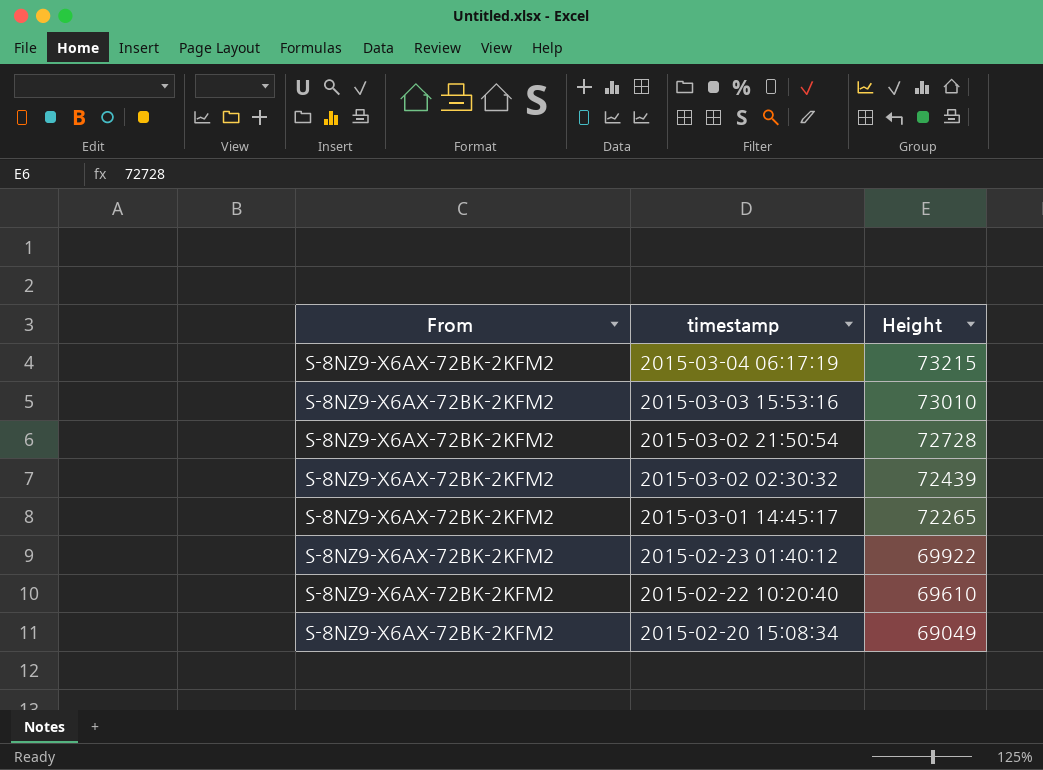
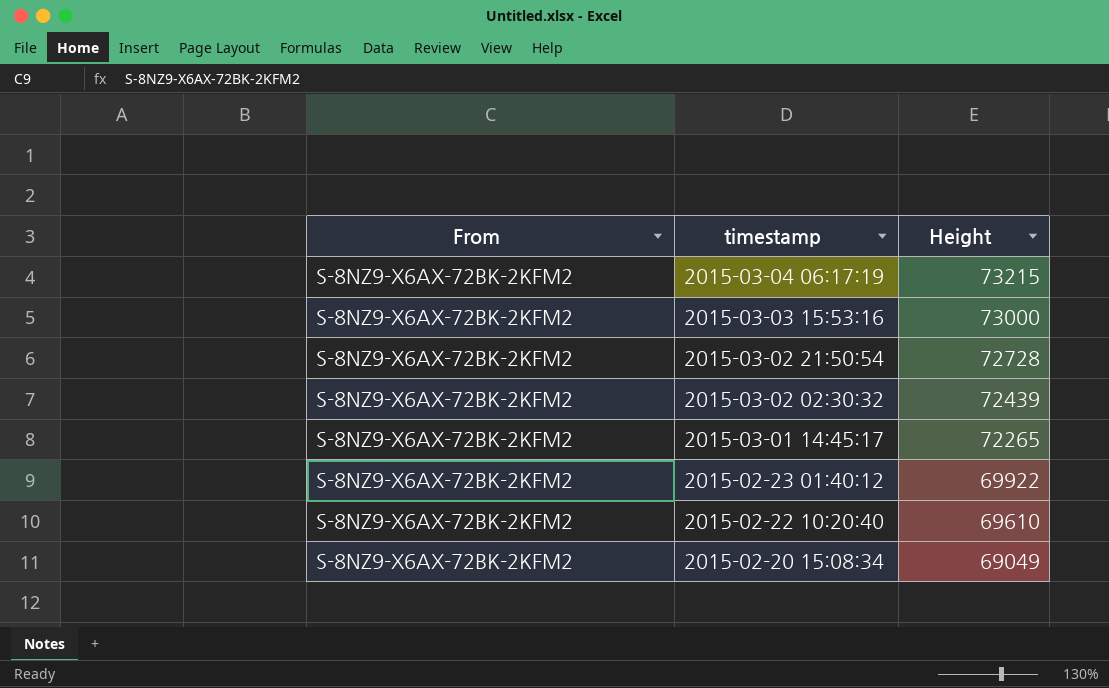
2015-03-03 15:53:16 | Height: 73010 -> 73000

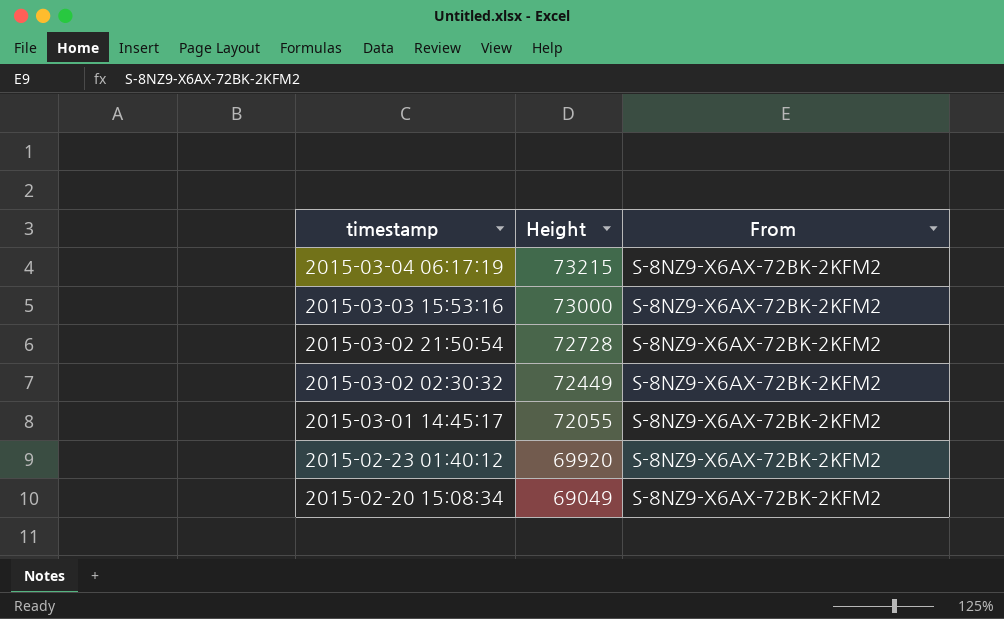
column From | position: 1 -> 3
row 2015-02-22 10:20:40: S-8NZ9-X6AX-72BK-2KFM2 | 69610 -> none
2015-03-02 02:30:32 | Height: 72439 -> 72449
2015-03-01 14:45:17 | Height: 72265 -> 72055
2015-02-23 01:40:12 | Height: 69922 -> 69920

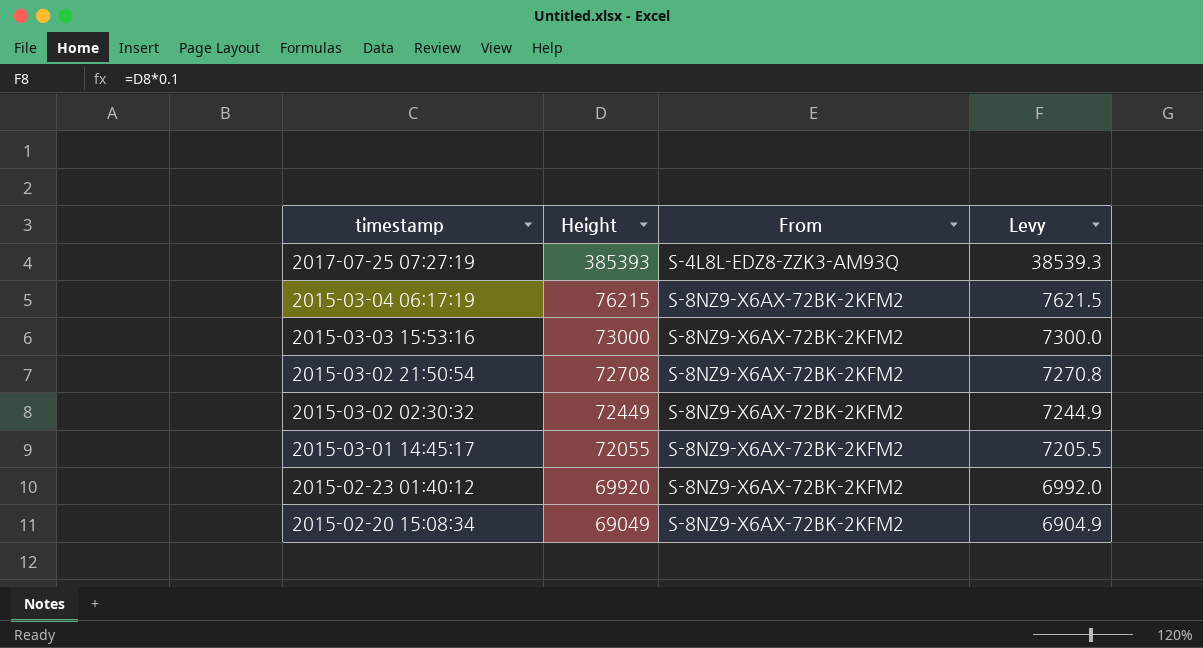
column Levy | formula: none -> [Height] * 0.1
row 2017-07-25 07:27:19: none -> 385393 | S-4L8L-EDZ8-ZZK3-AM93Q | 38539.3
2015-03-04 06:17:19 | Height: 73215 -> 76215
2015-03-02 21:50:54 | Height: 72728 -> 72708

